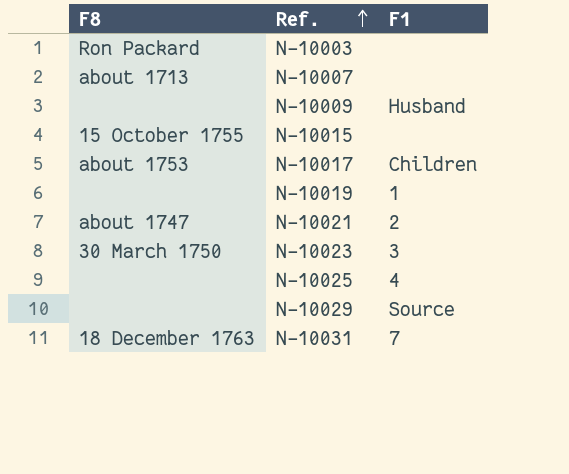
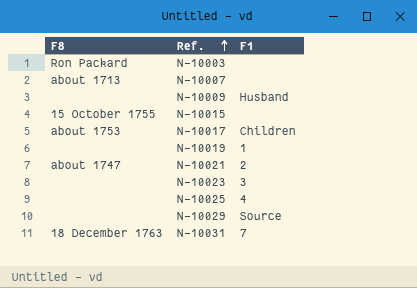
N-10023 | F8: 30 March 1750 -> none

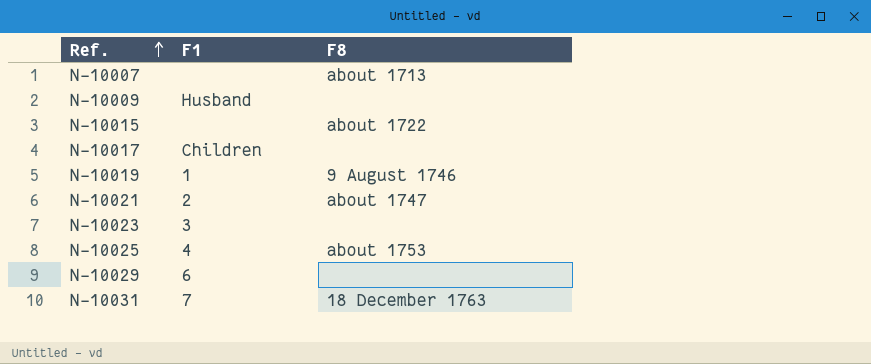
column F8 | position: 1 -> 3
row N-10003: Ron Packard | none -> none
N-10015 | F8: 15 October 1755 -> about 1722
N-10017 | F8: about 1753 -> none
N-10019 | F8: none -> 9 August 1746
N-10025 | F8: none -> about 1753
N-10029 | F1: Source -> 6

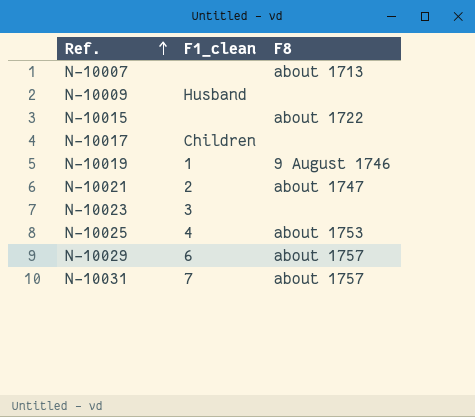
column name: F1 -> F1_clean
N-10029 | F8: none -> about 1757
N-10031 | F8: 18 December 1763 -> about 1757

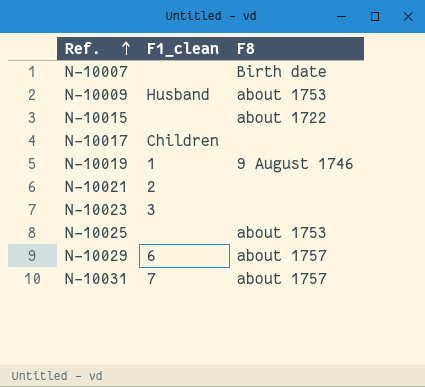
N-10007 | F8: about 1713 -> Birth date
N-10009 | F8: none -> about 1753
N-10021 | F8: about 1747 -> none
N-10025 | F1_clean: 4 -> none

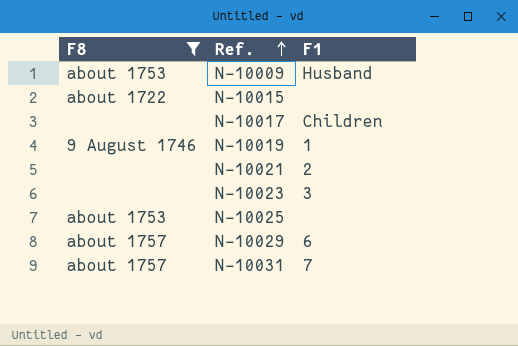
filter: none -> F8 != Birth date
column F8 | position: 3 -> 1
column name: F1_clean -> F1

